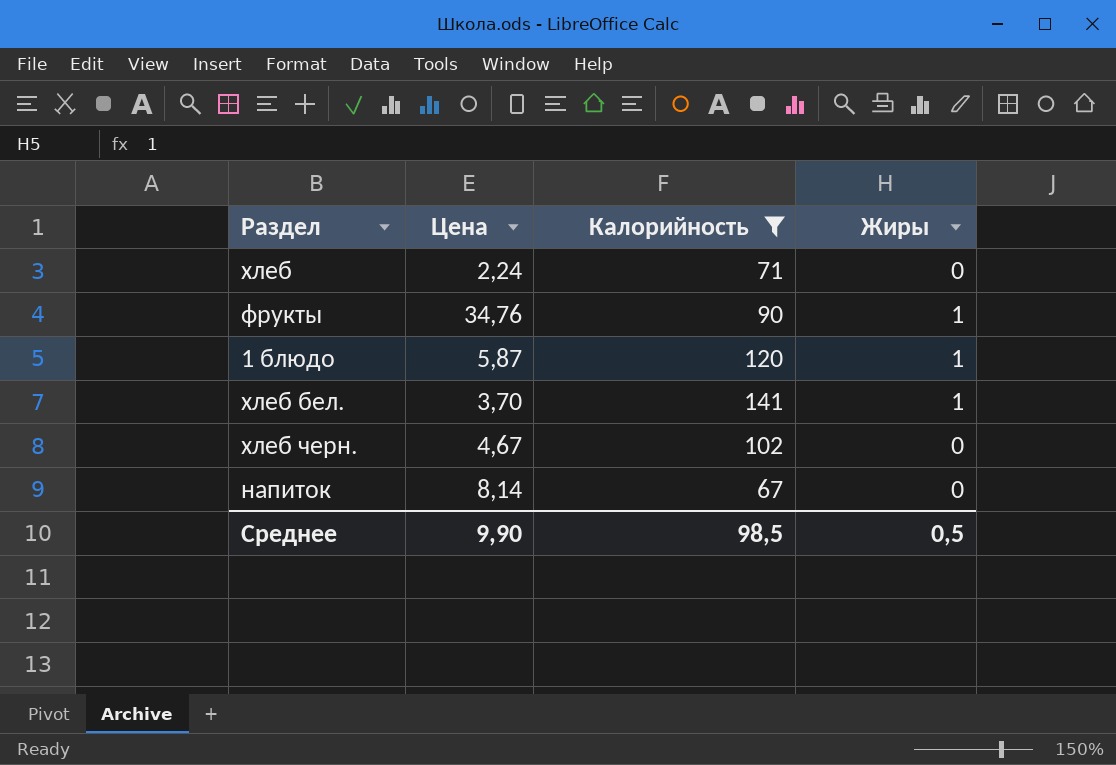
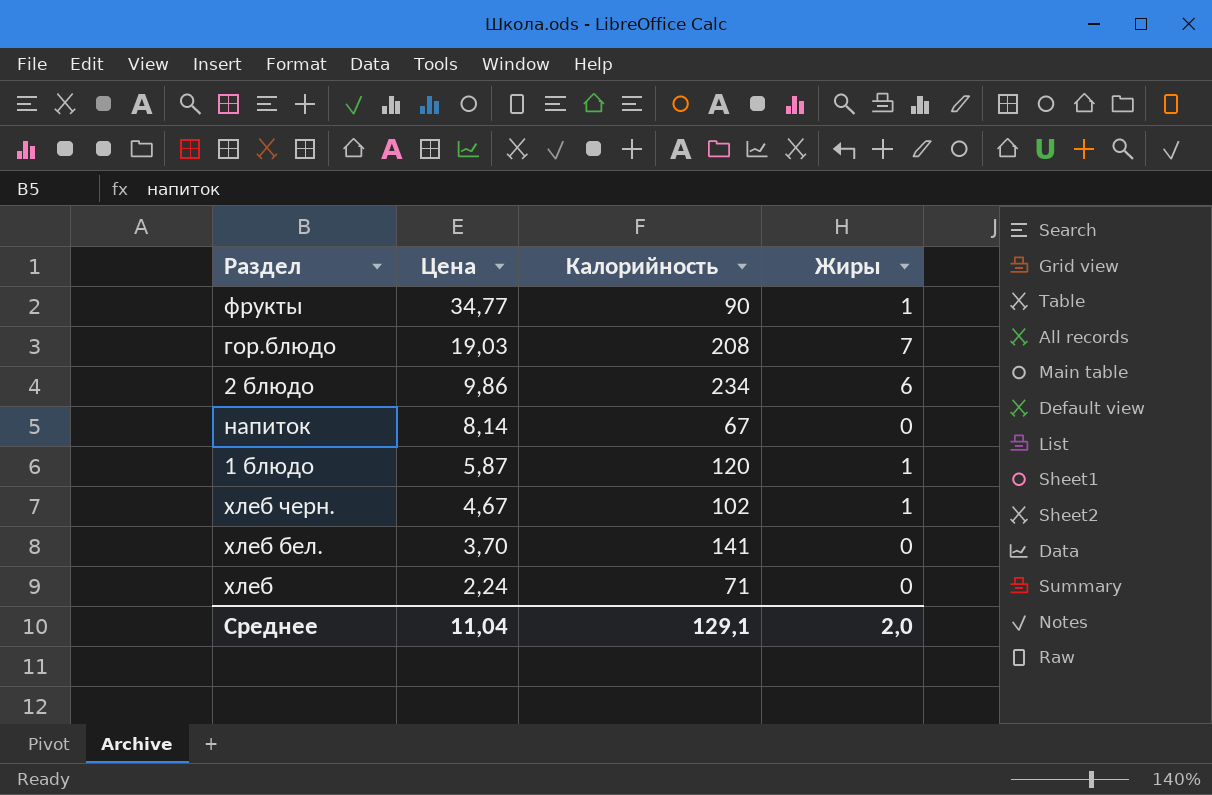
filter: Калорийность <= 141 -> none
row order: none -> Цена descending
фрукты | Цена: 34,76 -> 34,77
хлеб черн. | Жиры: 0 -> 1
хлеб бел. | Жиры: 1 -> 0
Среднее | Цена: 9,90 -> 11,04
Среднее | Калорийность: 98,5 -> 129,1
Среднее | Жиры: 0,5 -> 2,0

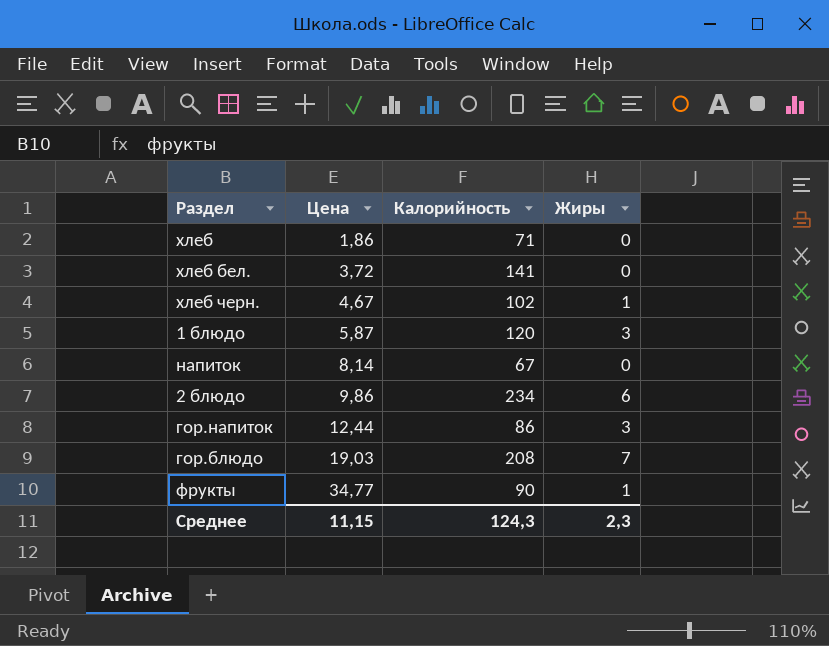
row order: Цена descending -> Цена ascending
хлеб | Цена: 2,24 -> 1,86
хлеб бел. | Цена: 3,70 -> 3,72
1 блюдо | Жиры: 1 -> 3
row гор.напиток: none -> 12,44 | 86 | 3
Среднее | Цена: 11,04 -> 11,15
Среднее | Калорийность: 129,1 -> 124,3
Среднее | Жиры: 2,0 -> 2,3

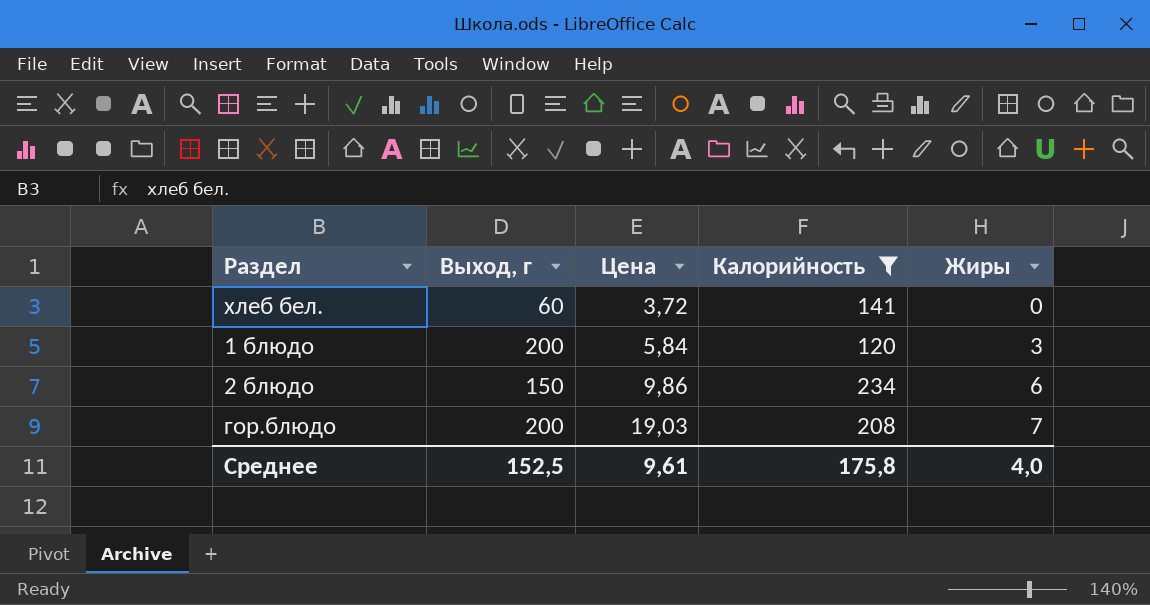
filter: none -> Калорийность >= 120
column Выход, г | position: none -> 2
1 блюдо | Цена: 5,87 -> 5,84
Среднее | Цена: 11,15 -> 9,61
Среднее | Калорийность: 124,3 -> 175,8
Среднее | Жиры: 2,3 -> 4,0

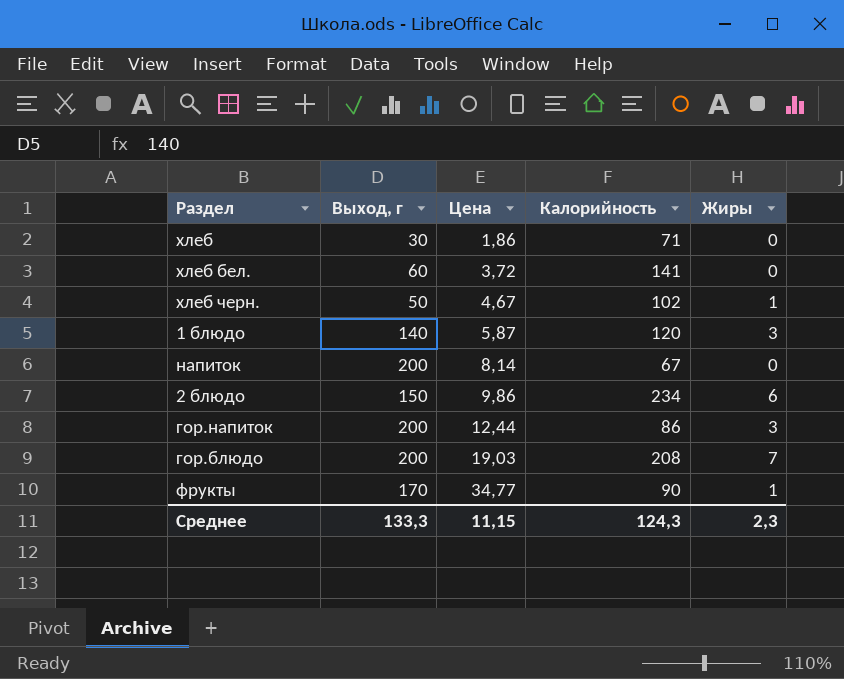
filter: Калорийность >= 120 -> none
1 блюдо | Выход, г: 200 -> 140
1 блюдо | Цена: 5,84 -> 5,87
Среднее | Выход, г: 152,5 -> 133,3
Среднее | Цена: 9,61 -> 11,15
Среднее | Калорийность: 175,8 -> 124,3
Среднее | Жиры: 4,0 -> 2,3

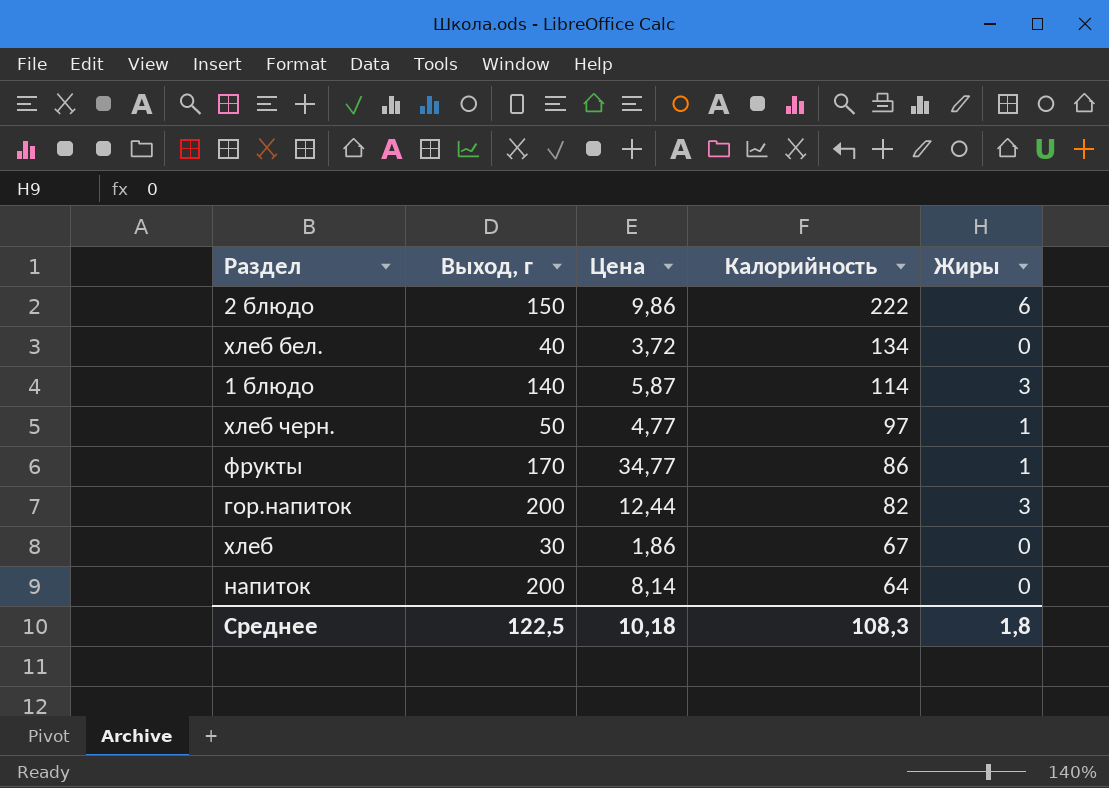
row order: Цена ascending -> Калорийность descending
row гор.блюдо: 200 | 19,03 | 208 | 7 -> none
2 блюдо | Калорийность: 234 -> 222
хлеб бел. | Выход, г: 60 -> 40
хлеб бел. | Калорийность: 141 -> 134
1 блюдо | Калорийность: 120 -> 114
хлеб черн. | Цена: 4,67 -> 4,77
хлеб черн. | Калорийность: 102 -> 97
фрукты | Калорийность: 90 -> 86
гор.напиток | Калорийность: 86 -> 82
хлеб | Калорийность: 71 -> 67
напиток | Калорийность: 67 -> 64
Среднее | Выход, г: 133,3 -> 122,5
Среднее | Цена: 11,15 -> 10,18
Среднее | Калорийность: 124,3 -> 108,3
Среднее | Жиры: 2,3 -> 1,8

